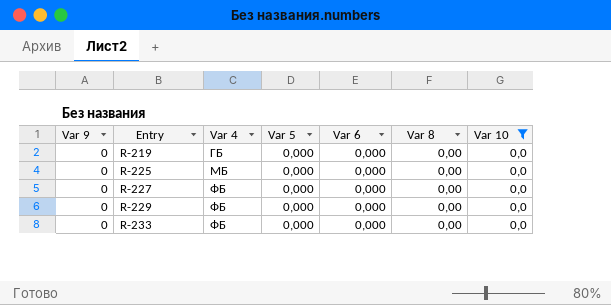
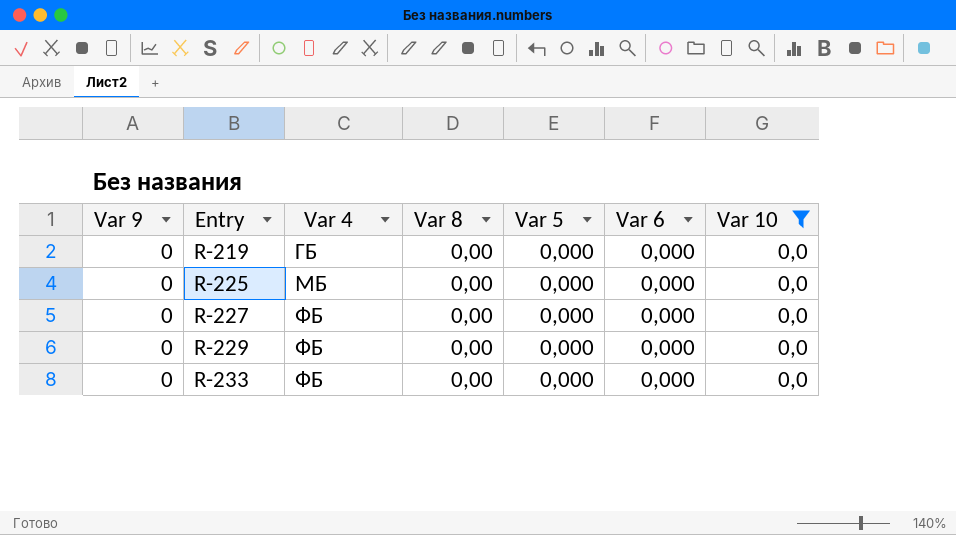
column Var 8 | position: 6 -> 4

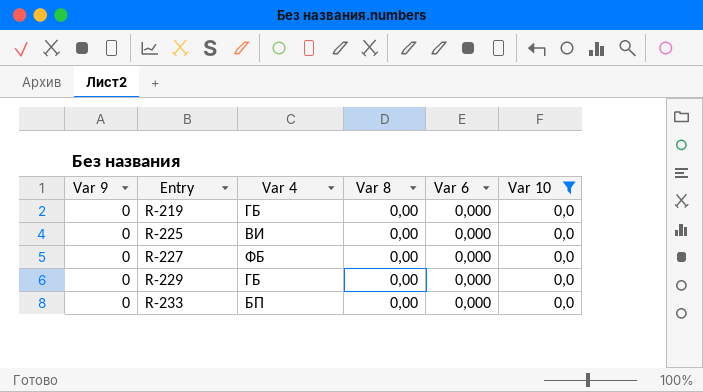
column Var 5 | position: 5 -> none
R-225 | Var 4: МБ -> ВИ
R-229 | Var 4: ФБ -> ГБ
R-233 | Var 4: ФБ -> БП

